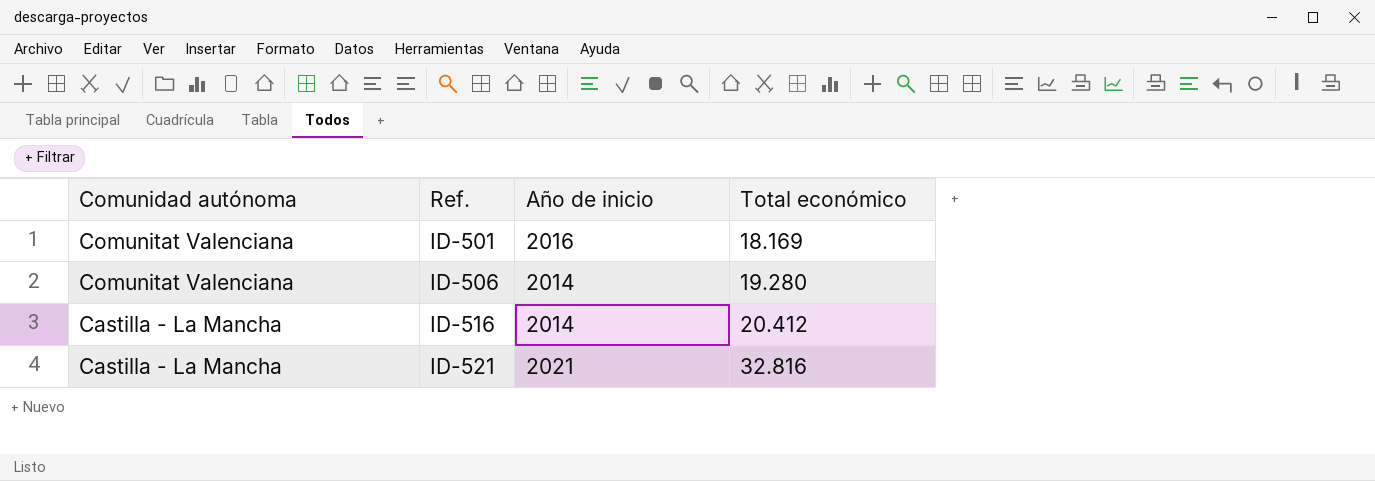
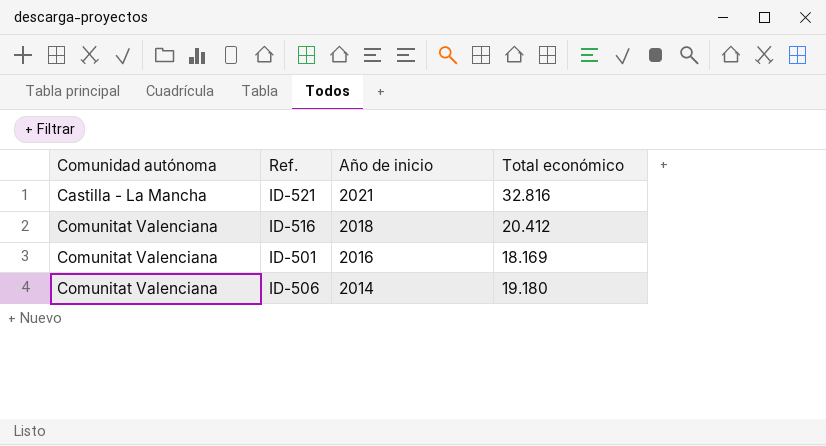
row order: Comunidad autónoma descending -> Comunidad autónoma ascending
ID-516 | Comunidad autónoma: Castilla - La Mancha -> Comunitat Valenciana
ID-516 | Año de inicio: 2014 -> 2018
ID-506 | Total económico: 19.280 -> 19.180

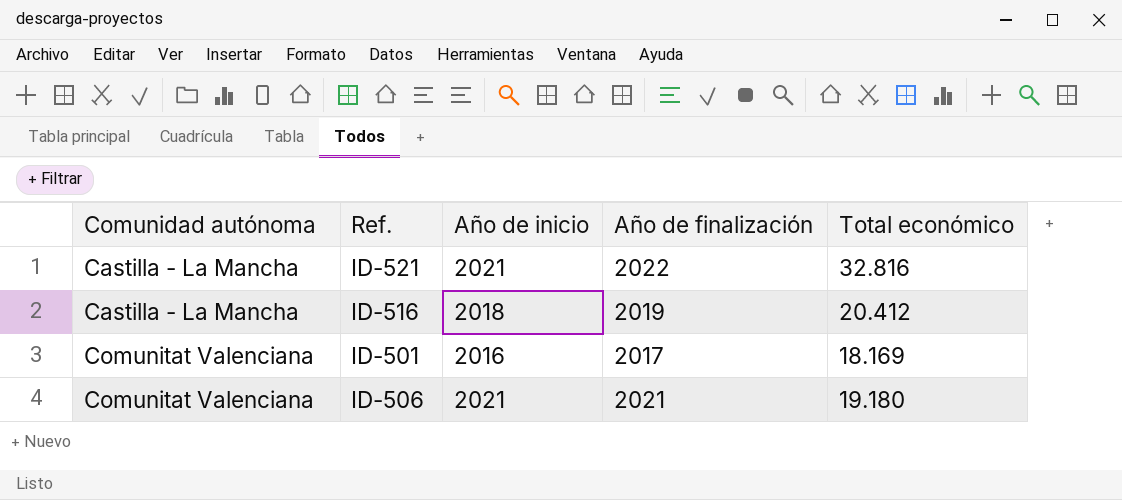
column Año de finalización | position: none -> 4
ID-516 | Comunidad autónoma: Comunitat Valenciana -> Castilla - La Mancha
ID-506 | Año de inicio: 2014 -> 2021

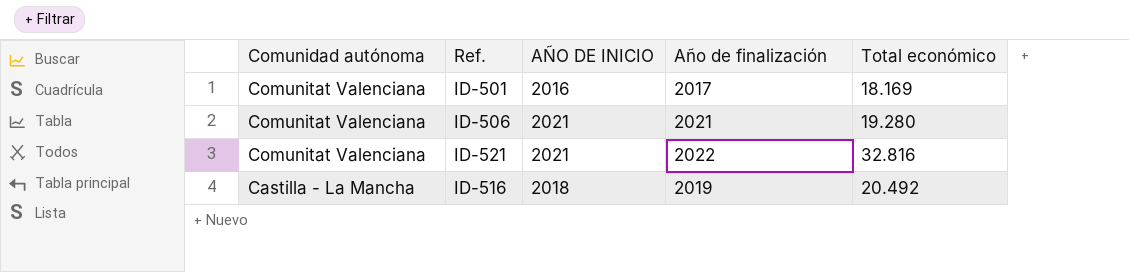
row order: Comunidad autónoma ascending -> Comunidad autónoma descending
column name: Año de inicio -> AÑO DE INICIO
ID-506 | Total económico: 19.180 -> 19.280
ID-521 | Comunidad autónoma: Castilla - La Mancha -> Comunitat Valenciana
ID-516 | Total económico: 20.412 -> 20.492

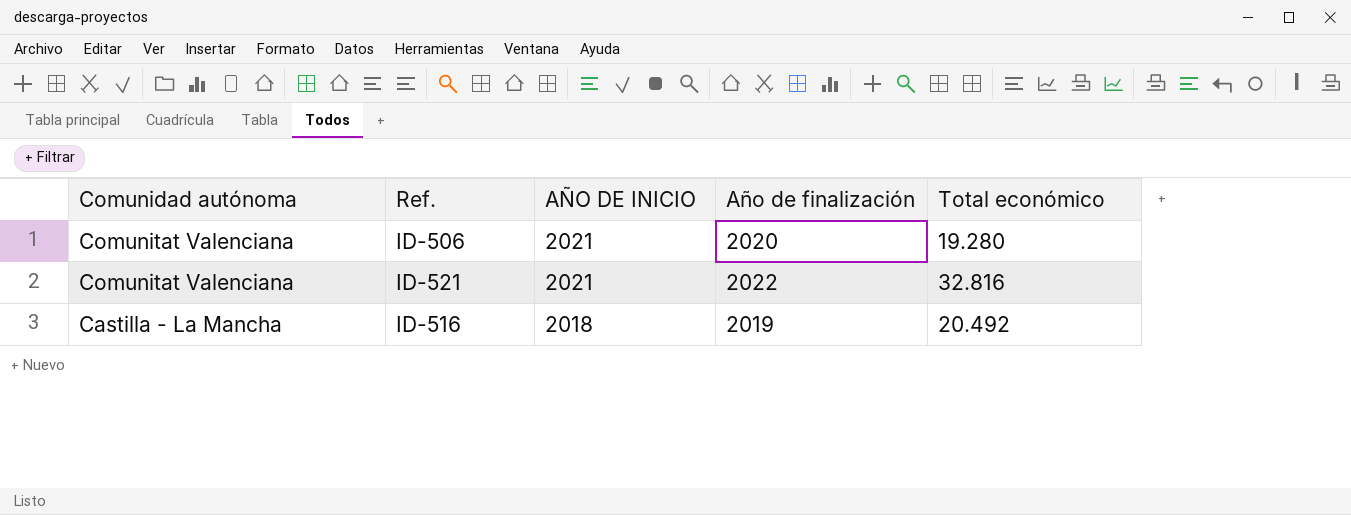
row ID-501: Comunitat Valenciana | 2016 | 2017 | 18.169 -> none
ID-506 | Año de finalización: 2021 -> 2020

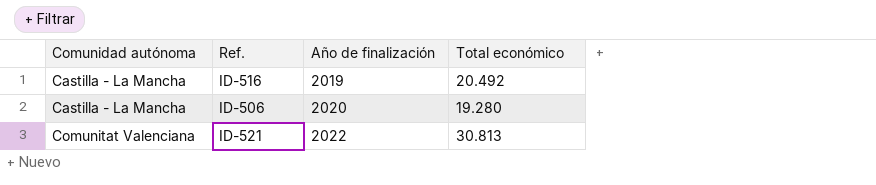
row order: Comunidad autónoma descending -> Comunidad autónoma ascending
column AÑO DE INICIO | position: 3 -> none
ID-506 | Comunidad autónoma: Comunitat Valenciana -> Castilla - La Mancha
ID-521 | Total económico: 32.816 -> 30.813

